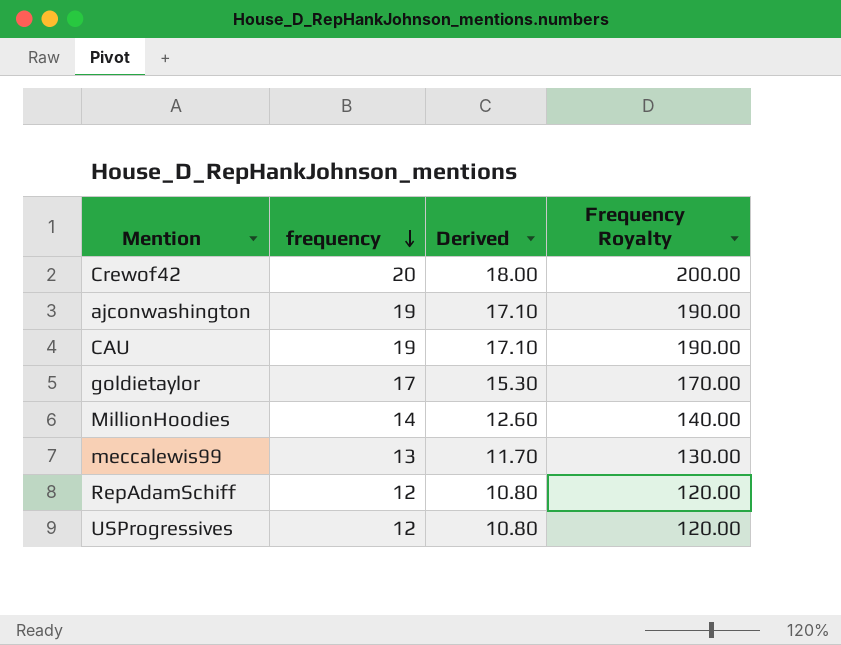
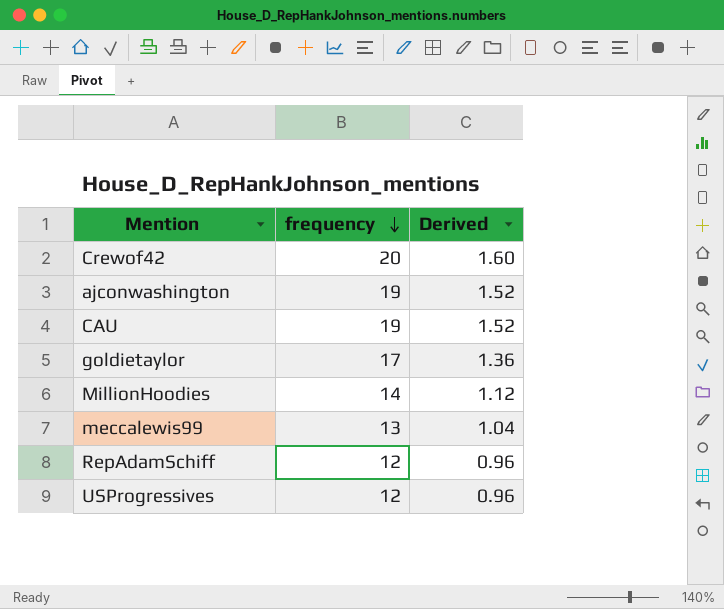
column Frequency Royalty | formula: [frequency] * 10 -> none
column Derived | formula: [frequency] * 0.9 -> [frequency] * 0.08

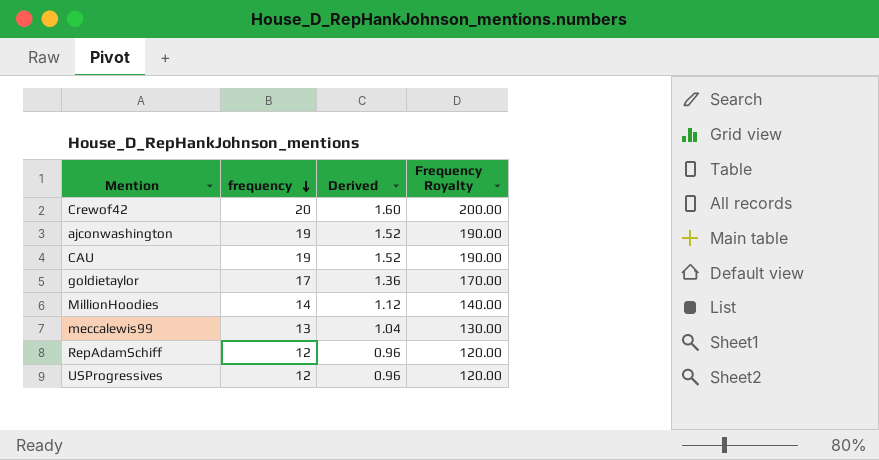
column Frequency Royalty | formula: none -> [frequency] * 10

